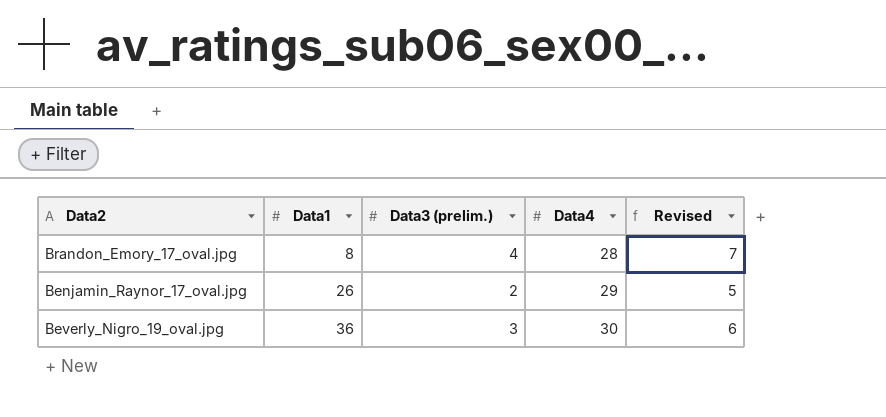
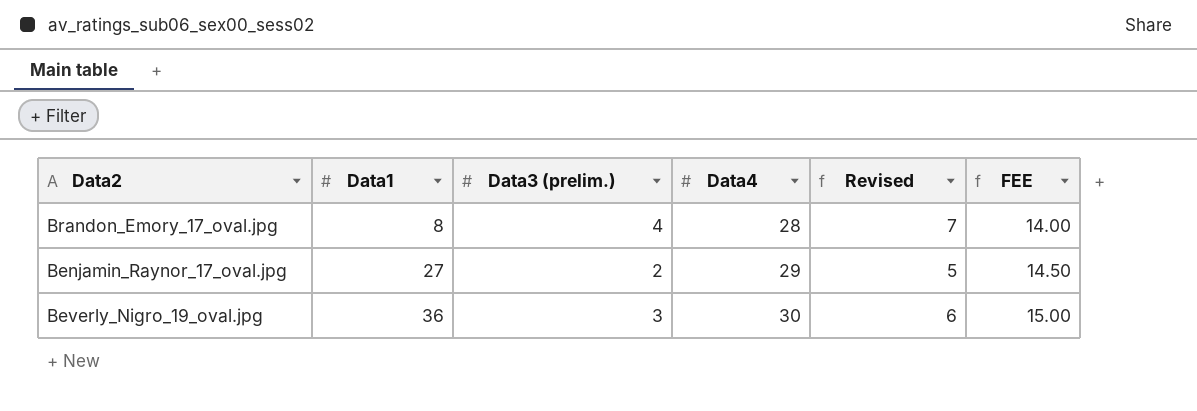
column FEE | formula: none -> [Data4] * 0.5
Benjamin_Raynor_17_oval.jpg | Data1: 26 -> 27

